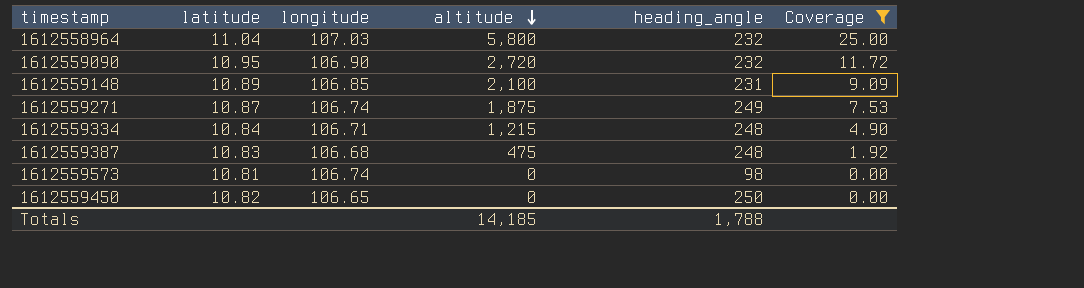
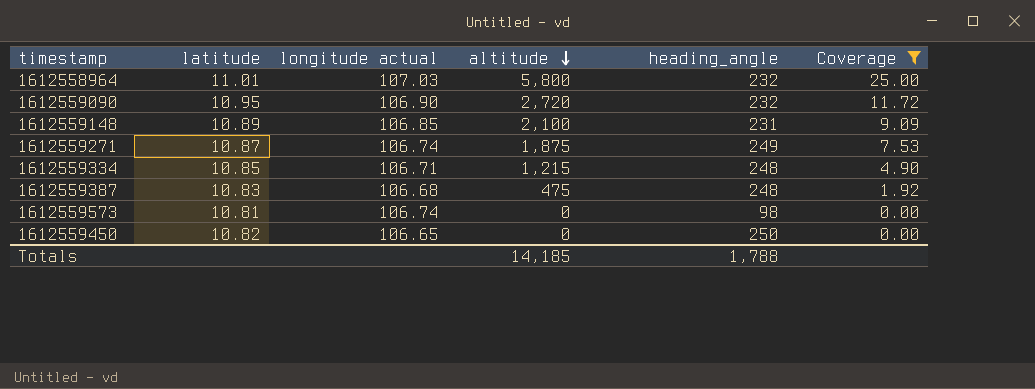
column name: longitude -> longitude actual
1612558964 | latitude: 11.04 -> 11.01
1612559334 | latitude: 10.84 -> 10.85

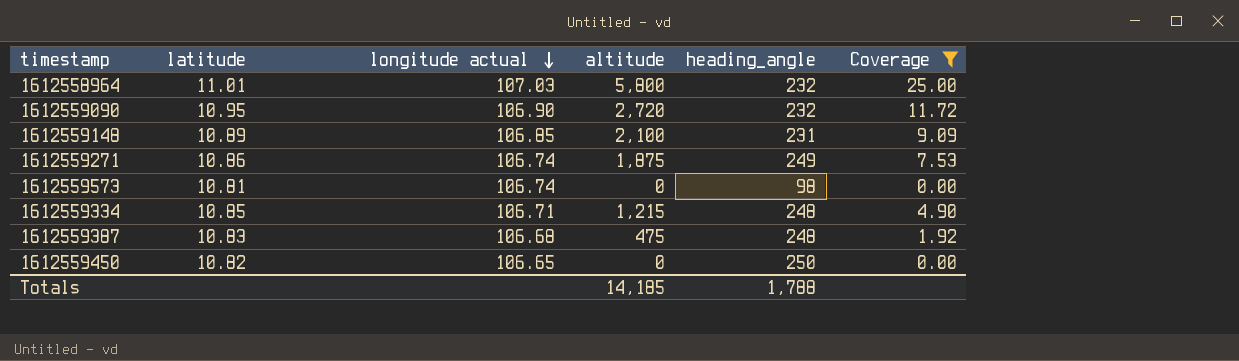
row order: altitude descending -> longitude actual descending
1612559271 | latitude: 10.87 -> 10.86

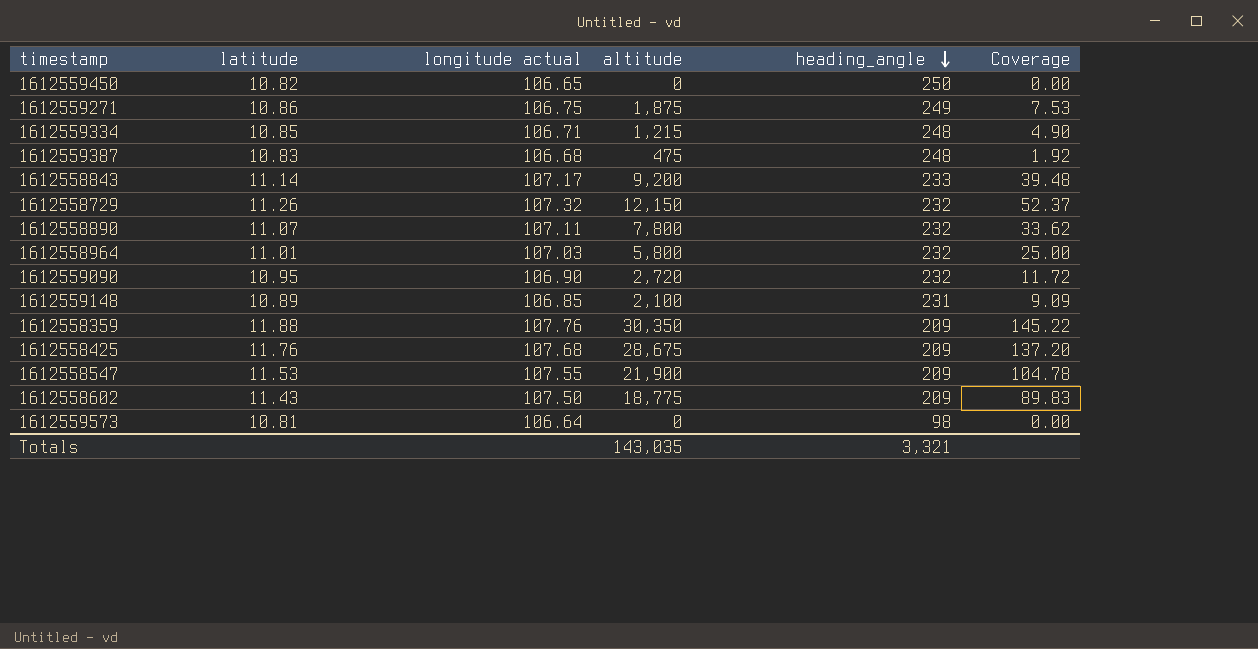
filter: Coverage <= 25.00 -> none
row order: longitude actual descending -> heading_angle descending
1612559271 | longitude actual: 106.74 -> 106.75
1612559573 | longitude actual: 106.74 -> 106.64
Totals | altitude: 14,185 -> 143,035
Totals | heading_angle: 1,788 -> 3,321

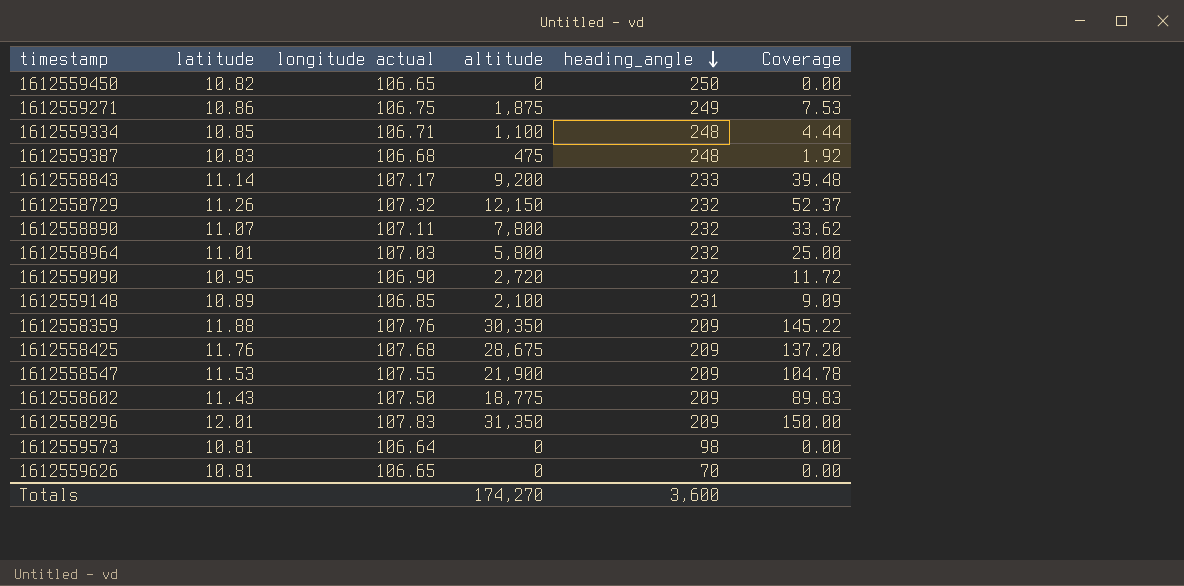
1612559334 | altitude: 1,215 -> 1,100
1612559334 | Coverage: 4.90 -> 4.44
row 1612558296: none -> 12.01 | 107.83 | 31,350 | 209 | 150.00
row 1612559626: none -> 10.81 | 106.65 | 0 | 70 | 0.00
Totals | altitude: 143,035 -> 174,270
Totals | heading_angle: 3,321 -> 3,600

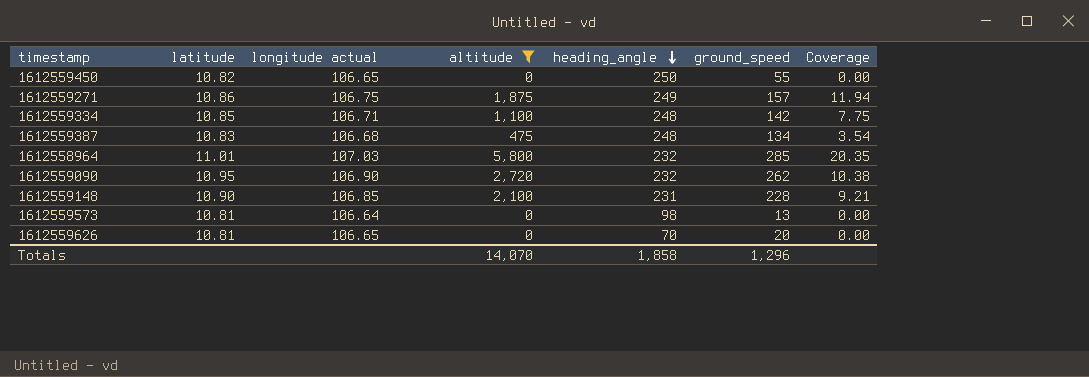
filter: none -> altitude <= 5,800
column ground_speed | position: none -> 6
column Coverage | formula: [altitude] / [heading_angle] -> [altitude] / [ground_speed]
1612559148 | latitude: 10.89 -> 10.90
Totals | altitude: 174,270 -> 14,070
Totals | heading_angle: 3,600 -> 1,858

